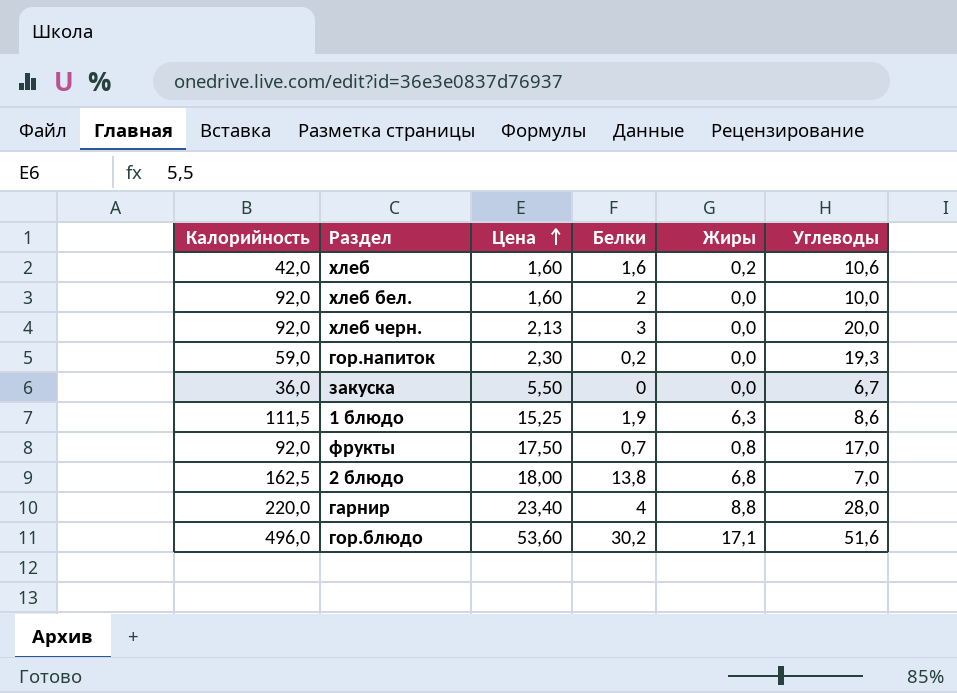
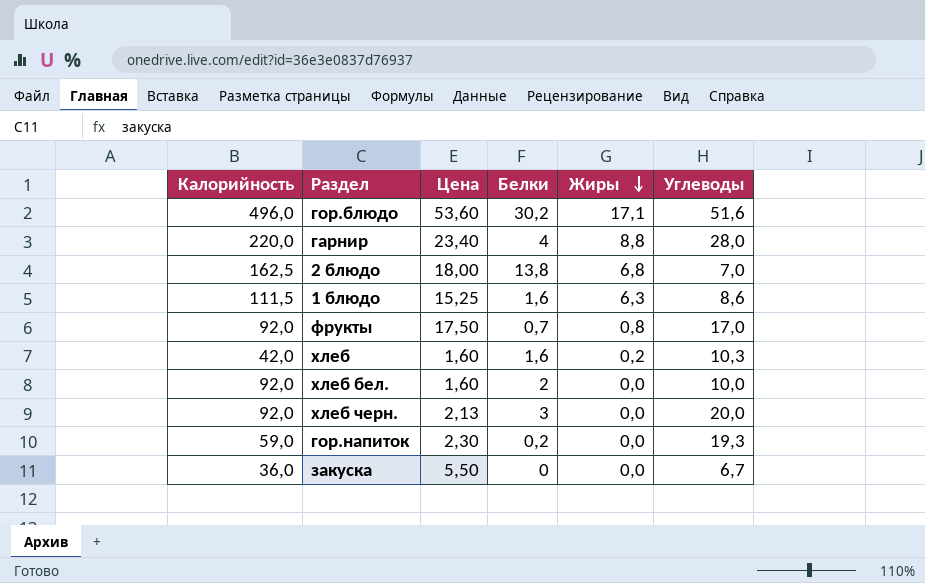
row order: Цена ascending -> Жиры descending
1 блюдо | Белки: 1,9 -> 1,6
хлеб | Углеводы: 10,6 -> 10,3

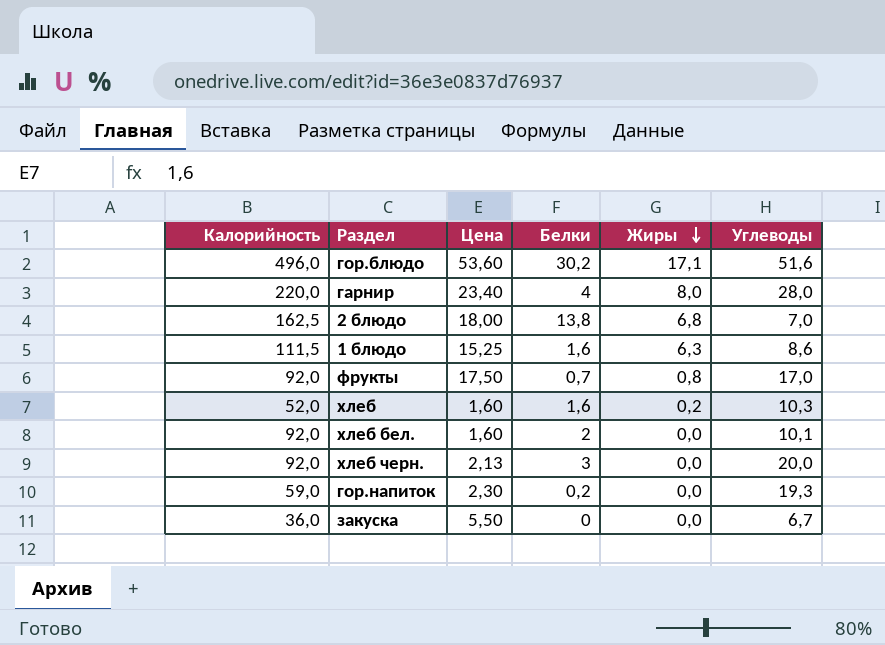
гарнир | Жиры: 8,8 -> 8,0
хлеб | Калорийность: 42,0 -> 52,0
хлеб бел. | Углеводы: 10,0 -> 10,1

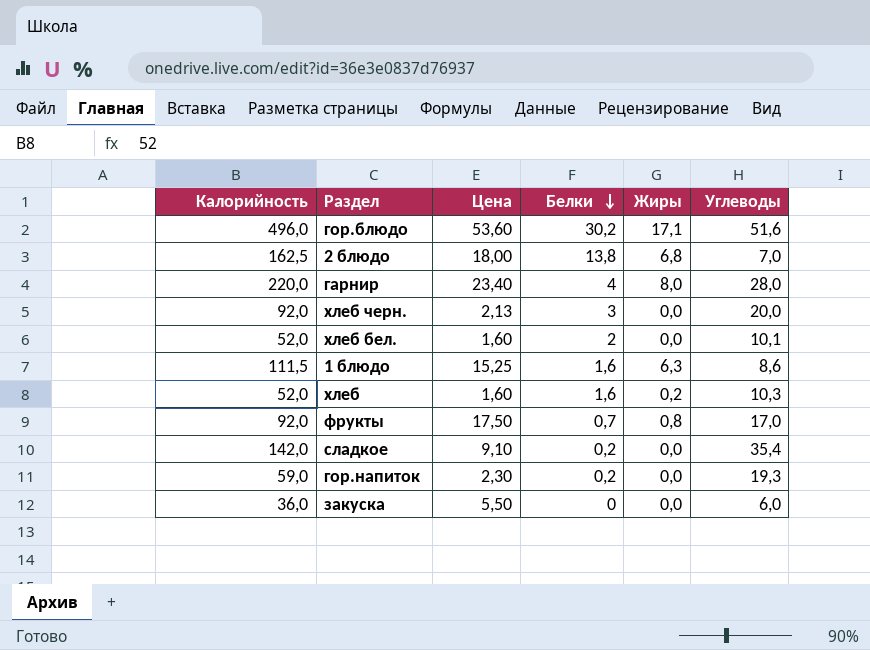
row order: Жиры descending -> Белки descending
хлеб бел. | Калорийность: 92,0 -> 52,0
row сладкое: none -> 142,0 | 9,10 | 0,2 | 0,0 | 35,4
закуска | Углеводы: 6,7 -> 6,0

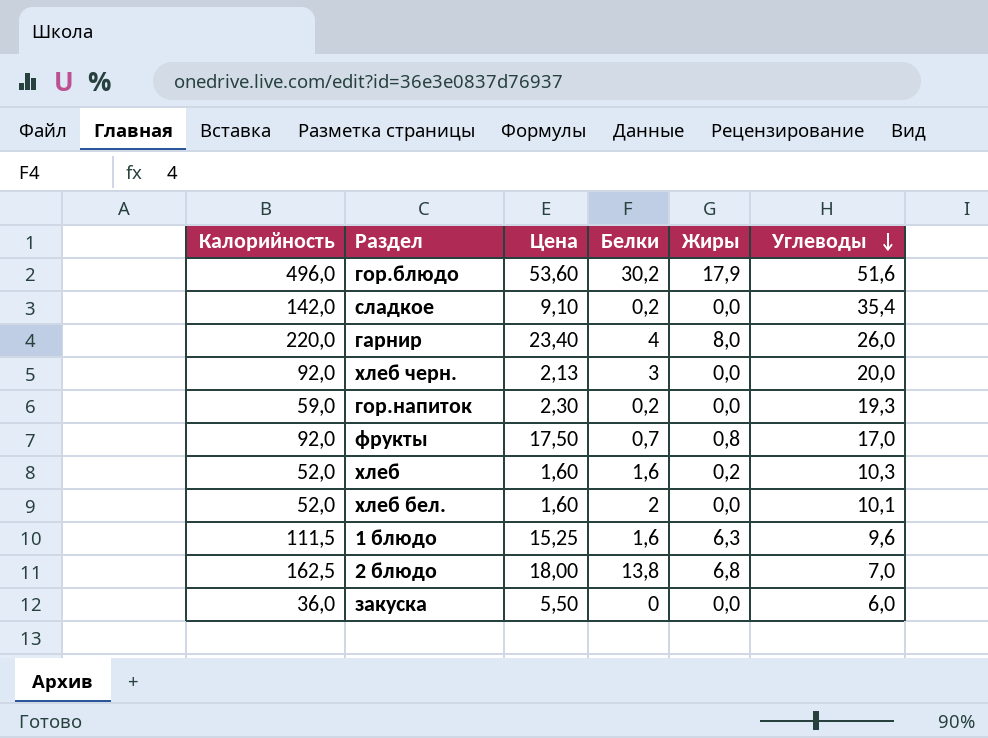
row order: Белки descending -> Углеводы descending
гор.блюдо | Жиры: 17,1 -> 17,9
гарнир | Углеводы: 28,0 -> 26,0
1 блюдо | Углеводы: 8,6 -> 9,6

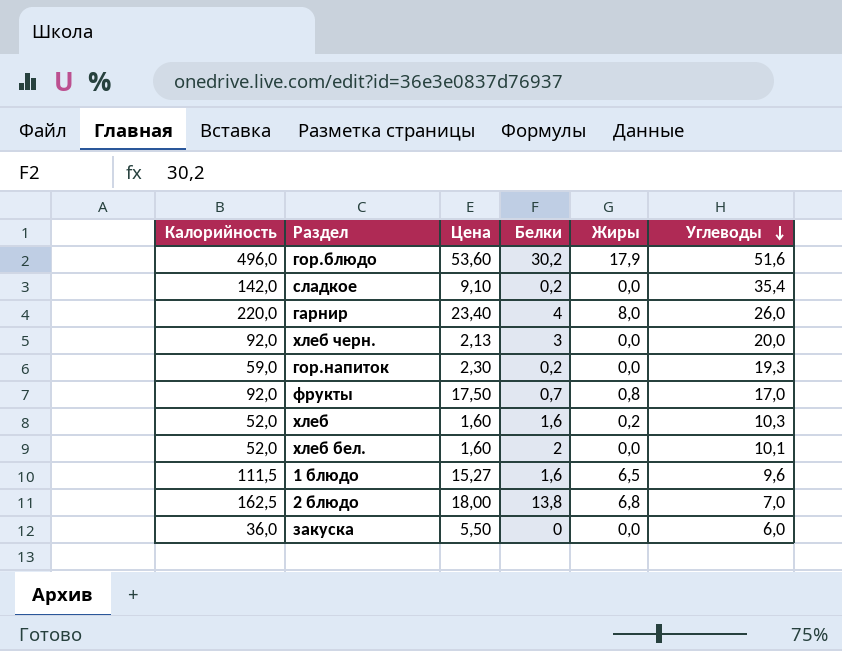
1 блюдо | Цена: 15,25 -> 15,27
1 блюдо | Жиры: 6,3 -> 6,5

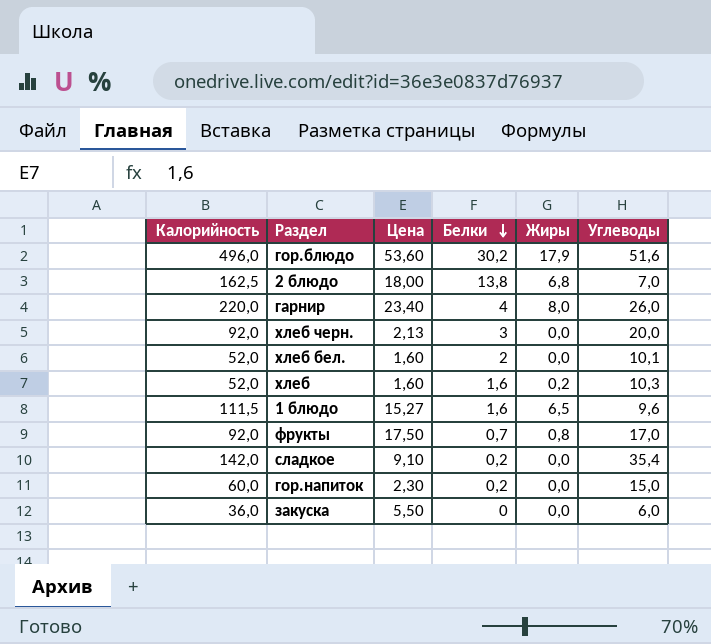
row order: Углеводы descending -> Белки descending
гор.напиток | Калорийность: 59,0 -> 60,0
гор.напиток | Углеводы: 19,3 -> 15,0

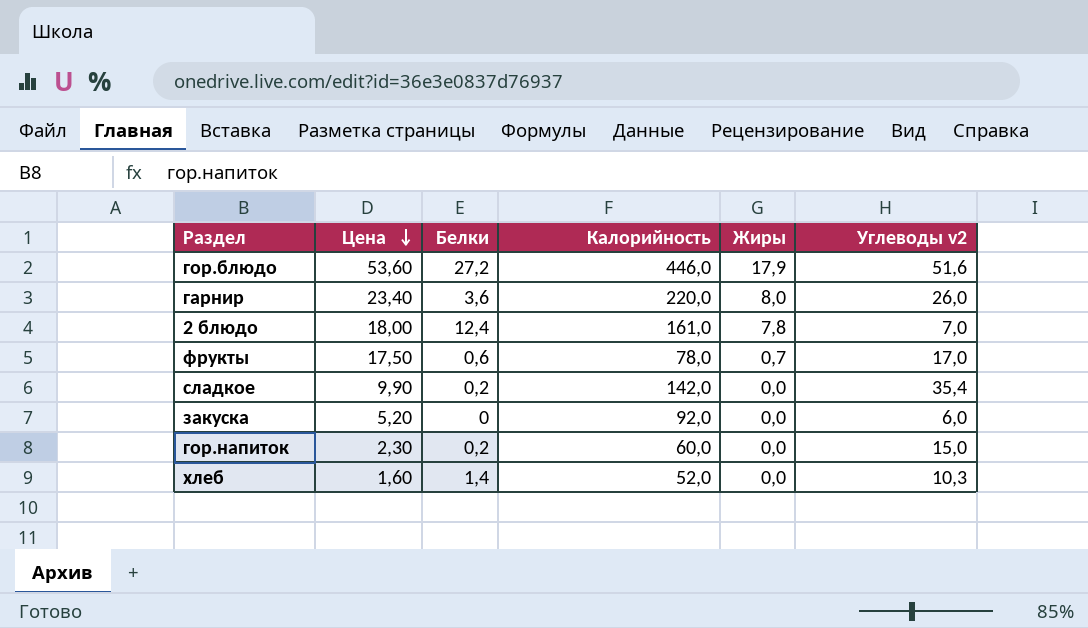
row order: Белки descending -> Цена descending
column Калорийность | position: 1 -> 4
column name: Углеводы -> Углеводы v2
row хлеб черн.: 92,0 | 2,13 | 3 | 0,0 | 20,0 -> none
row хлеб бел.: 52,0 | 1,60 | 2 | 0,0 | 10,1 -> none
row 1 блюдо: 111,5 | 15,27 | 1,6 | 6,5 | 9,6 -> none
гор.блюдо | Белки: 30,2 -> 27,2
гор.блюдо | Калорийность: 496,0 -> 446,0
гарнир | Белки: 4 -> 3,6
2 блюдо | Белки: 13,8 -> 12,4
2 блюдо | Калорийность: 162,5 -> 161,0
2 блюдо | Жиры: 6,8 -> 7,8
фрукты | Белки: 0,7 -> 0,6
фрукты | Калорийность: 92,0 -> 78,0
фрукты | Жиры: 0,8 -> 0,7
сладкое | Цена: 9,10 -> 9,90
закуска | Цена: 5,50 -> 5,20
закуска | Калорийность: 36,0 -> 92,0
хлеб | Белки: 1,6 -> 1,4
хлеб | Жиры: 0,2 -> 0,0

